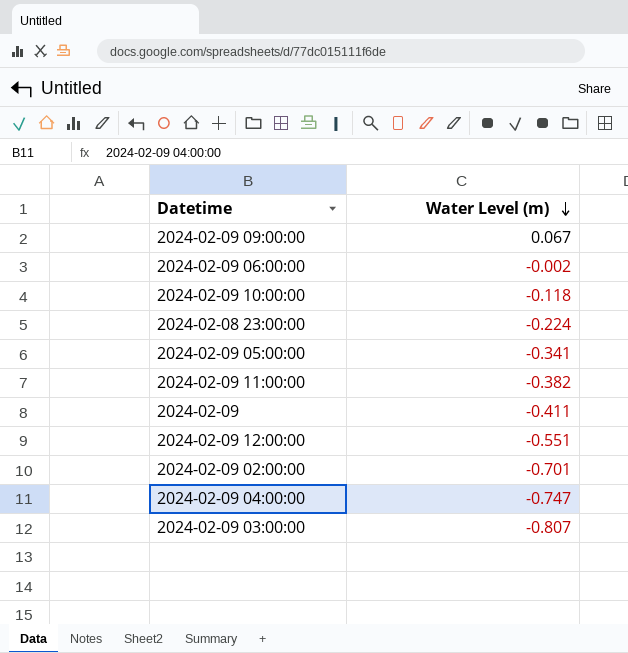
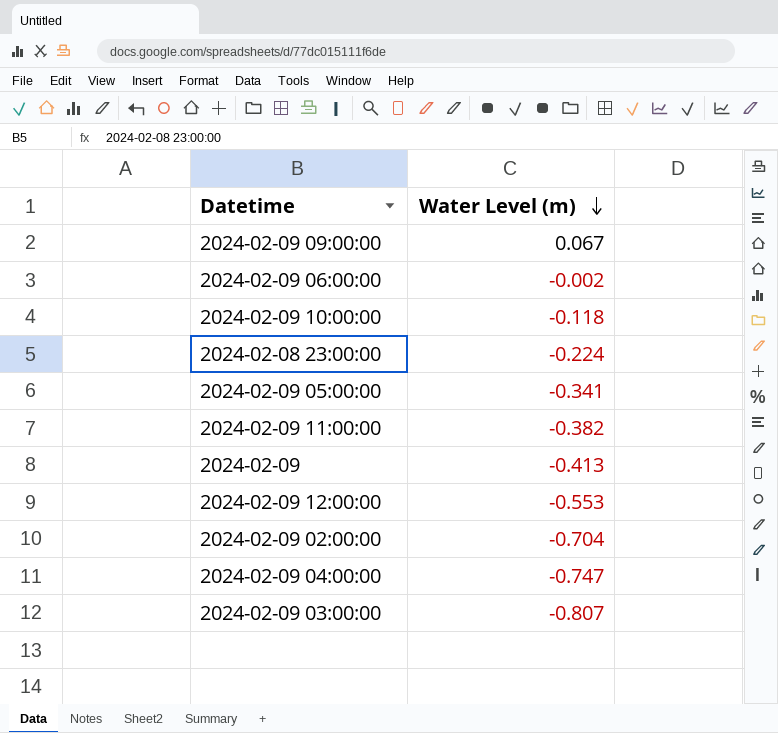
2024-02-09 | Water Level (m): -0.411 -> -0.413
2024-02-09 12:00:00 | Water Level (m): -0.551 -> -0.553
2024-02-09 02:00:00 | Water Level (m): -0.701 -> -0.704

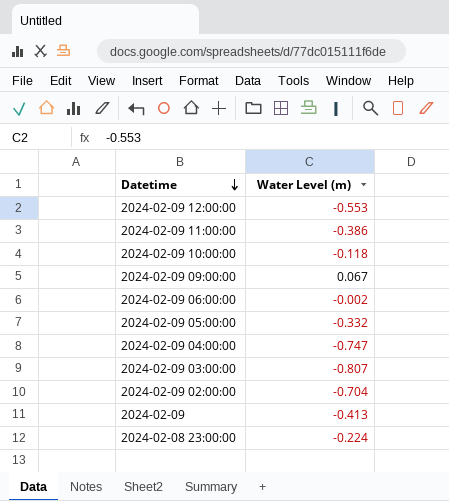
row order: Water Level (m) descending -> Datetime descending
2024-02-09 11:00:00 | Water Level (m): -0.382 -> -0.386
2024-02-09 05:00:00 | Water Level (m): -0.341 -> -0.332

